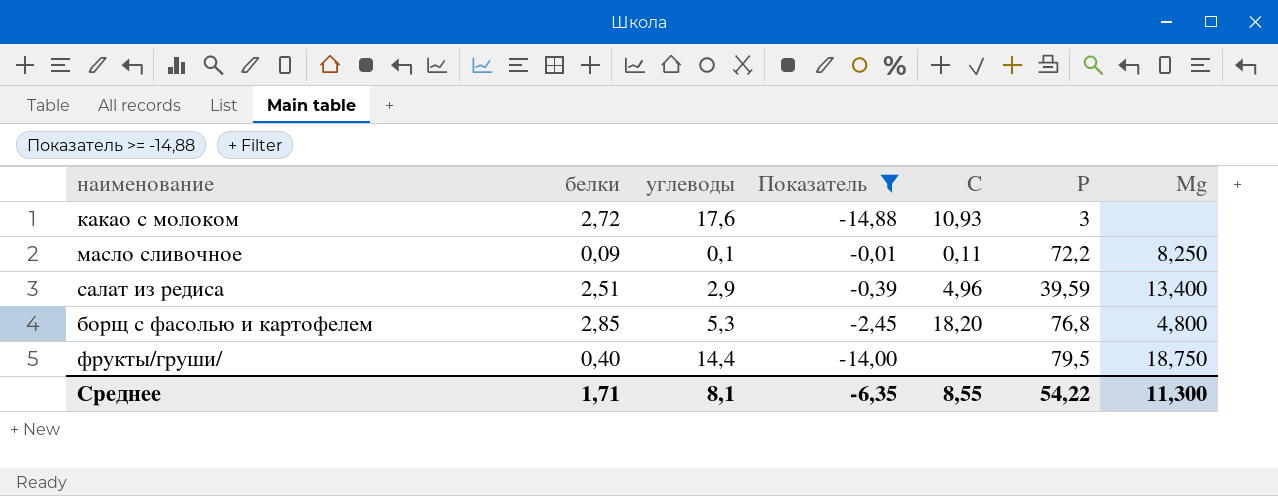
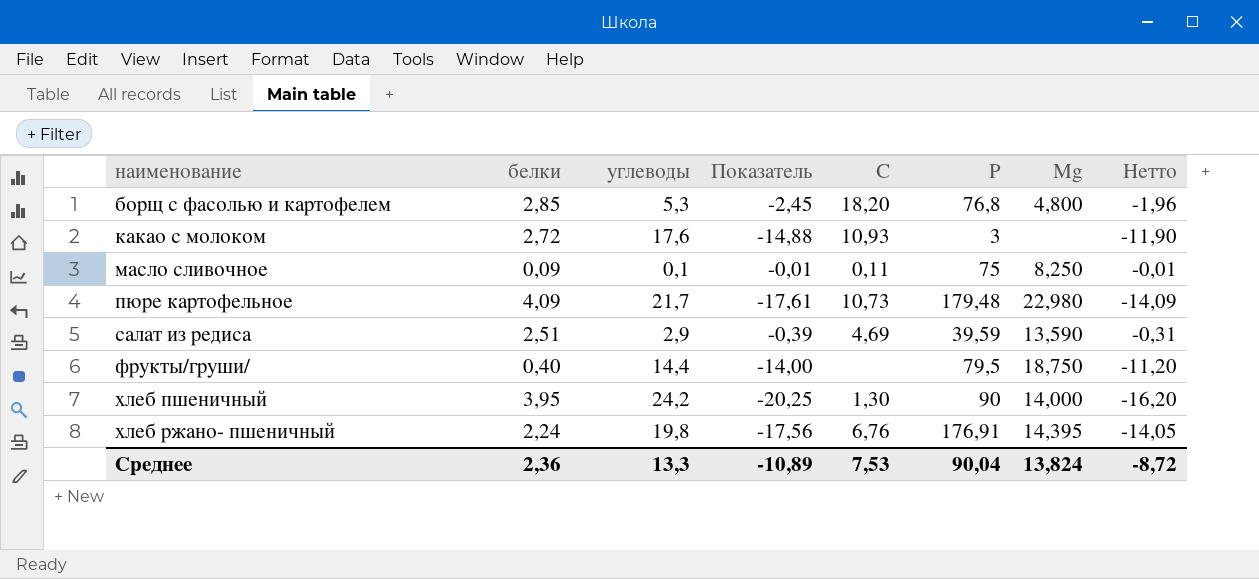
filter: Показатель >= -14,88 -> none
row order: none -> наименование ascending
column Нетто | formula: none -> [Показатель] * 0,8
масло сливочное | Р: 72,2 -> 75
салат из редиса | С: 4,96 -> 4,69
салат из редиса | Мg: 13,400 -> 13,590
Среднее | белки: 1,71 -> 2,36
Среднее | углеводы: 8,1 -> 13,3
Среднее | Показатель: -6,35 -> -10,89
Среднее | С: 8,55 -> 7,53
Среднее | Р: 54,22 -> 90,04
Среднее | Мg: 11,300 -> 13,824

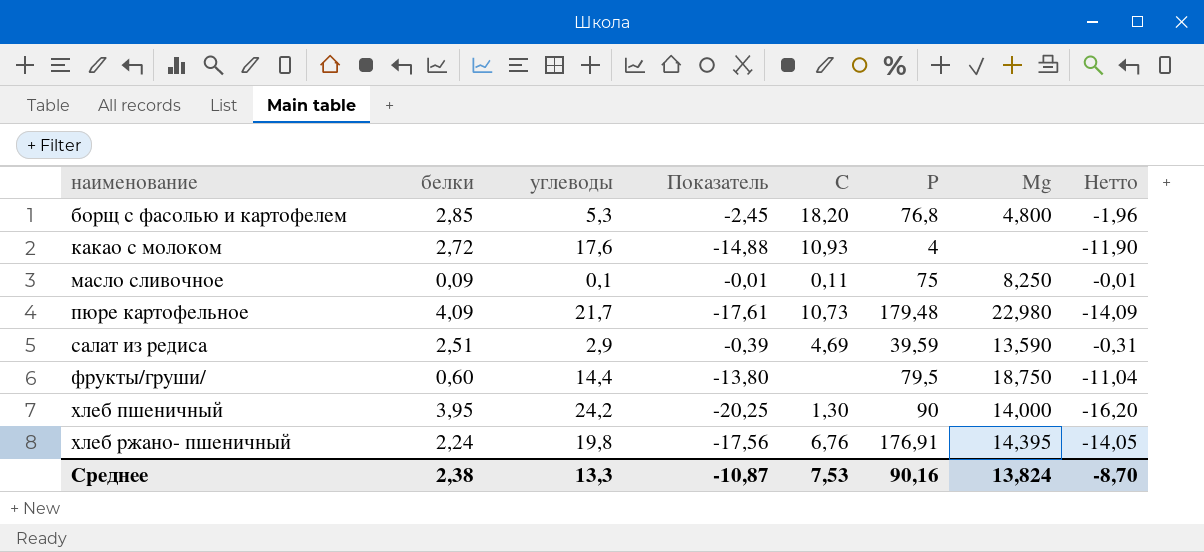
какао с молоком | Р: 3 -> 4
фрукты/груши/ | белки: 0,40 -> 0,60
фрукты/груши/ | Показатель: -14,00 -> -13,80
фрукты/груши/ | Нетто: -11,20 -> -11,04
Среднее | белки: 2,36 -> 2,38
Среднее | Показатель: -10,89 -> -10,87
Среднее | Р: 90,04 -> 90,16
Среднее | Нетто: -8,72 -> -8,70

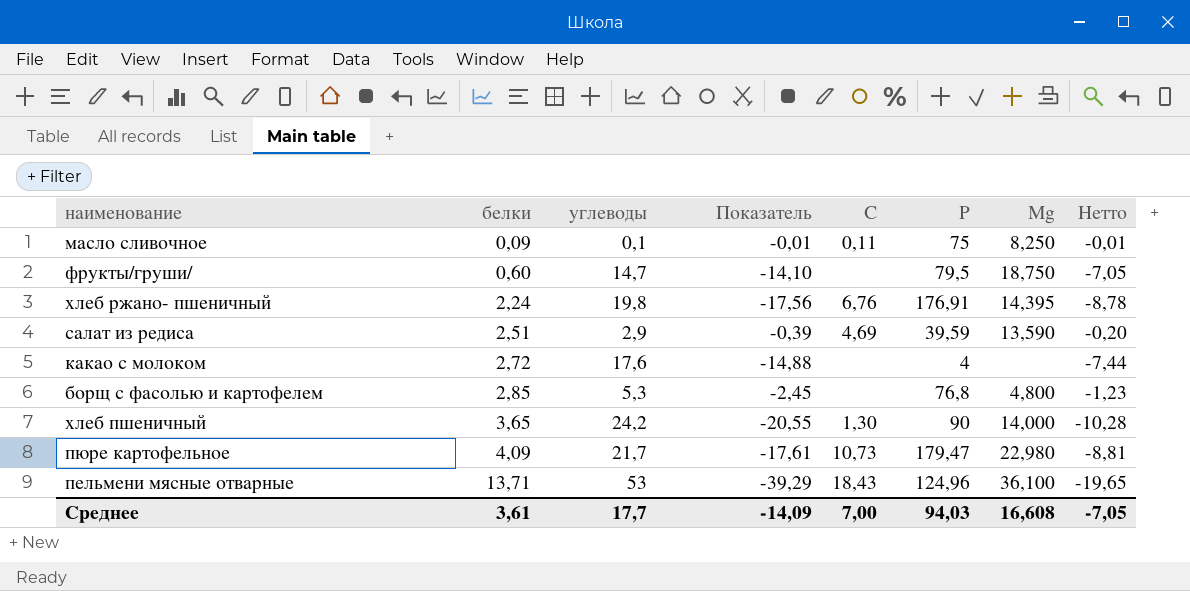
row order: наименование ascending -> белки ascending
column Нетто | formula: [Показатель] * 0,8 -> [Показатель] * 0,5
фрукты/груши/ | углеводы: 14,4 -> 14,7
фрукты/груши/ | Показатель: -13,80 -> -14,10
какао с молоком | С: 10,93 -> none
борщ с фасолью и картофелем | С: 18,20 -> none
хлеб пшеничный | белки: 3,95 -> 3,65
хлеб пшеничный | Показатель: -20,25 -> -20,55
пюре картофельное | Р: 179,48 -> 179,47
row пельмени мясные отварные: none -> 13,71 | 53 | -39,29 | 18,43 | 124,96 | 36,100 | -19,65
Среднее | белки: 2,38 -> 3,61
Среднее | углеводы: 13,3 -> 17,7
Среднее | Показатель: -10,87 -> -14,09
Среднее | С: 7,53 -> 7,00
Среднее | Р: 90,16 -> 94,03
Среднее | Мg: 13,824 -> 16,608
Среднее | Нетто: -8,70 -> -7,05

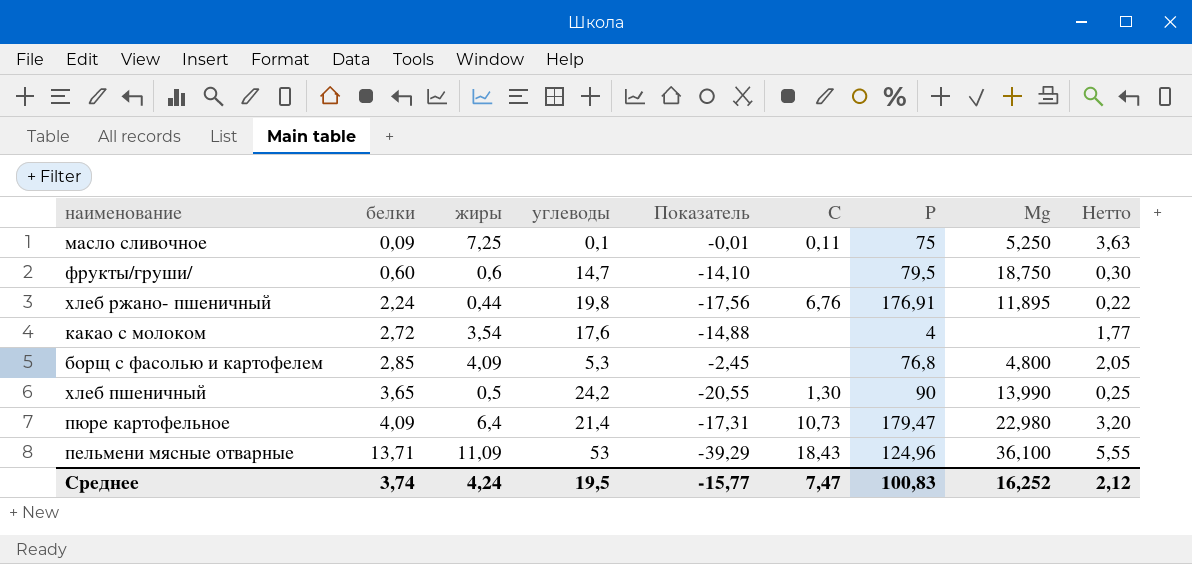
column жиры | position: none -> 3
column Нетто | formula: [Показатель] * 0,5 -> [жиры] * 0,5
row салат из редиса: 2,51 | 2,9 | -0,39 | 4,69 | 39,59 | 13,590 | -0,20 -> none
масло сливочное | Мg: 8,250 -> 5,250
хлеб ржано- пшеничный | Мg: 14,395 -> 11,895
хлеб пшеничный | Мg: 14,000 -> 13,990
пюре картофельное | углеводы: 21,7 -> 21,4
пюре картофельное | Показатель: -17,61 -> -17,31
Среднее | белки: 3,61 -> 3,74
Среднее | углеводы: 17,7 -> 19,5
Среднее | Показатель: -14,09 -> -15,77
Среднее | С: 7,00 -> 7,47
Среднее | Р: 94,03 -> 100,83
Среднее | Мg: 16,608 -> 16,252
Среднее | Нетто: -7,05 -> 2,12

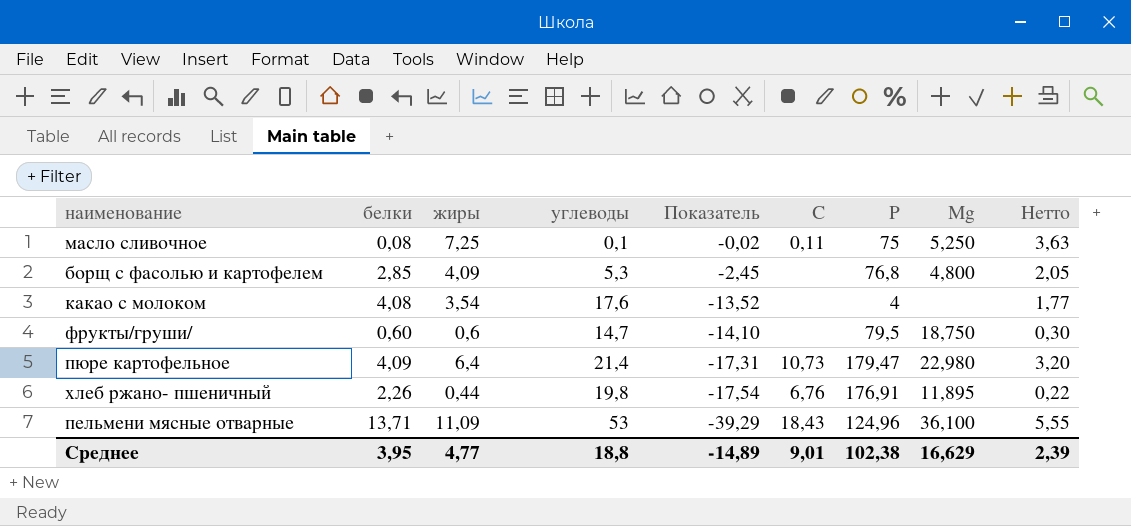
row order: белки ascending -> Показатель descending
row хлеб пшеничный: 3,65 | 0,5 | 24,2 | -20,55 | 1,30 | 90 | 13,990 | 0,25 -> none
масло сливочное | белки: 0,09 -> 0,08
масло сливочное | Показатель: -0,01 -> -0,02
какао с молоком | белки: 2,72 -> 4,08
какао с молоком | Показатель: -14,88 -> -13,52
хлеб ржано- пшеничный | белки: 2,24 -> 2,26
хлеб ржано- пшеничный | Показатель: -17,56 -> -17,54
Среднее | белки: 3,74 -> 3,95
Среднее | жиры: 4,24 -> 4,77
Среднее | углеводы: 19,5 -> 18,8
Среднее | Показатель: -15,77 -> -14,89
Среднее | С: 7,47 -> 9,01
Среднее | Р: 100,83 -> 102,38
Среднее | Мg: 16,252 -> 16,629
Среднее | Нетто: 2,12 -> 2,39

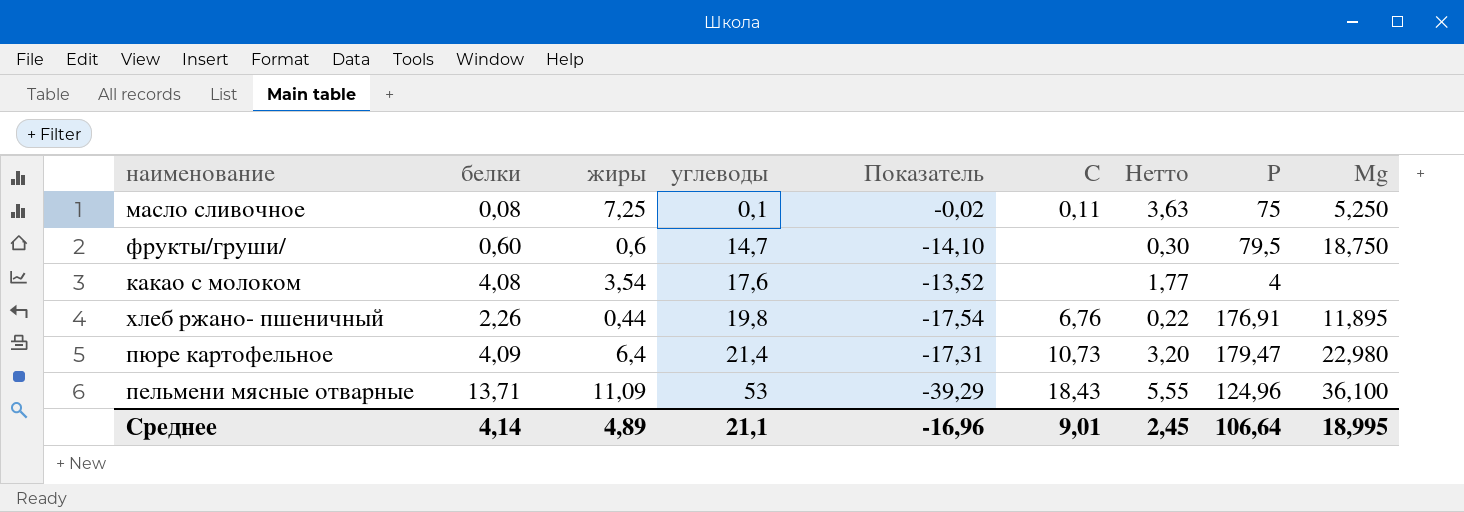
row order: Показатель descending -> углеводы ascending
column Нетто | position: 9 -> 7
row борщ с фасолью и картофелем: 2,85 | 4,09 | 5,3 | -2,45 | none | 76,8 | 4,800 | 2,05 -> none
Среднее | белки: 3,95 -> 4,14
Среднее | жиры: 4,77 -> 4,89
Среднее | углеводы: 18,8 -> 21,1
Среднее | Показатель: -14,89 -> -16,96
Среднее | Нетто: 2,39 -> 2,45
Среднее | Р: 102,38 -> 106,64
Среднее | Мg: 16,629 -> 18,995

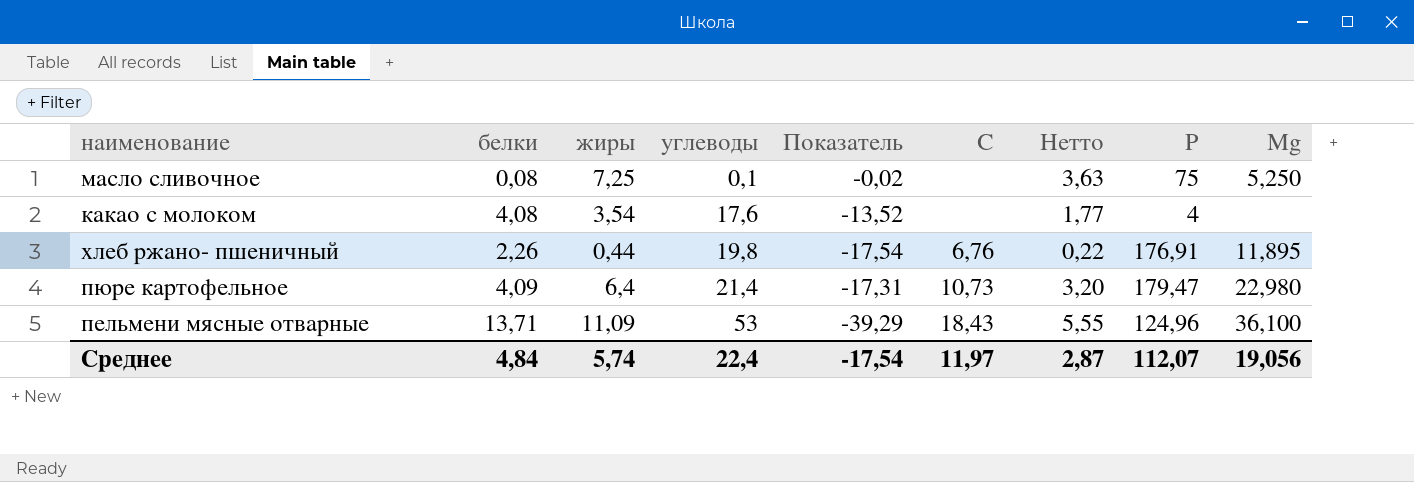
row фрукты/груши/: 0,60 | 0,6 | 14,7 | -14,10 | none | 0,30 | 79,5 | 18,750 -> none
масло сливочное | С: 0,11 -> none
Среднее | белки: 4,14 -> 4,84
Среднее | жиры: 4,89 -> 5,74
Среднее | углеводы: 21,1 -> 22,4
Среднее | Показатель: -16,96 -> -17,54
Среднее | С: 9,01 -> 11,97
Среднее | Нетто: 2,45 -> 2,87
Среднее | Р: 106,64 -> 112,07
Среднее | Мg: 18,995 -> 19,056

